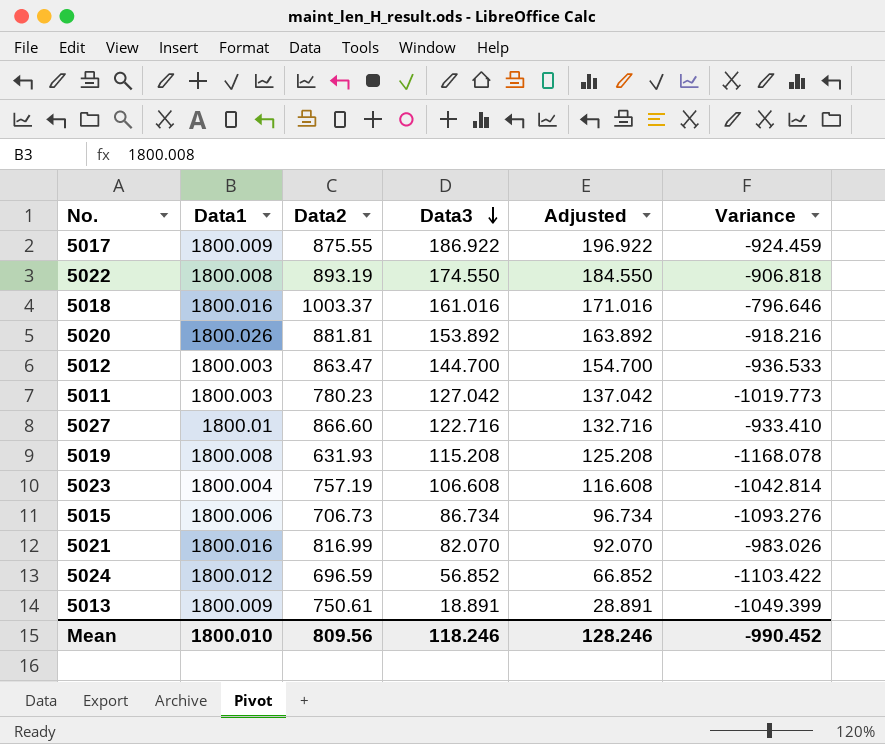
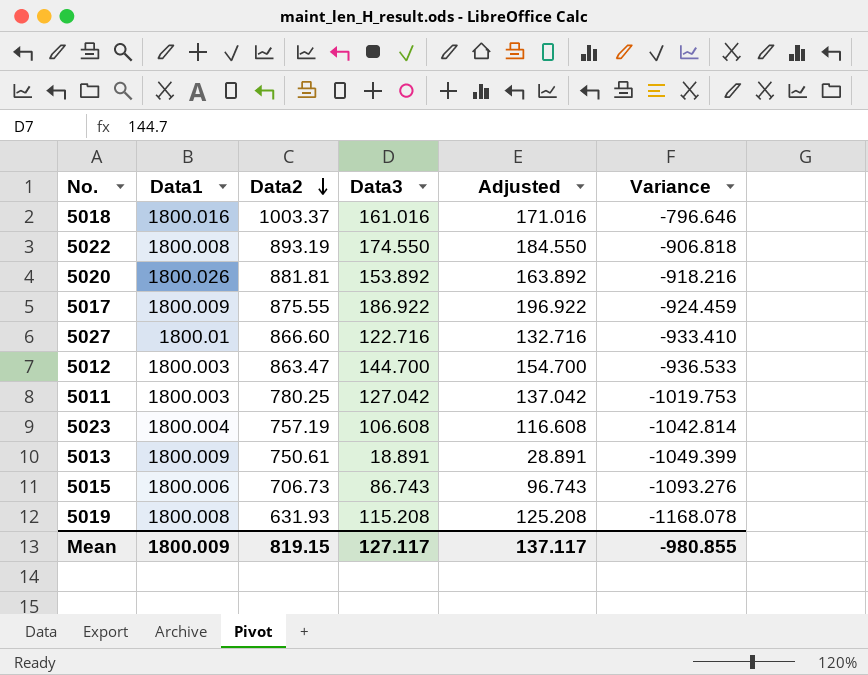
row order: Data3 descending -> Data2 descending
row 5021: 1800.016 | 816.99 | 82.070 | 92.070 | -983.026 -> none
row 5024: 1800.012 | 696.59 | 56.852 | 66.852 | -1103.422 -> none
5011 | Data2: 780.23 -> 780.25
5011 | Variance: -1019.773 -> -1019.753
5015 | Data3: 86.734 -> 86.743
5015 | Adjusted: 96.734 -> 96.743
Mean | Data1: 1800.010 -> 1800.009
Mean | Data2: 809.56 -> 819.15
Mean | Data3: 118.246 -> 127.117
Mean | Adjusted: 128.246 -> 137.117
Mean | Variance: -990.452 -> -980.855

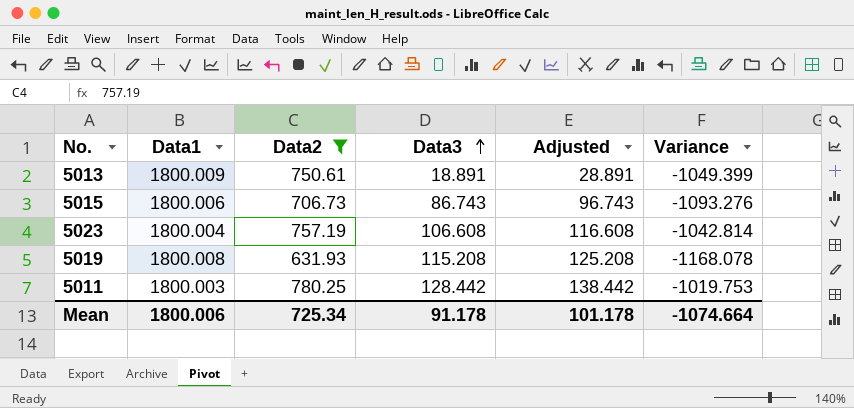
filter: none -> Data2 <= 780.25
row order: Data2 descending -> Data3 ascending
5011 | Data3: 127.042 -> 128.442
5011 | Adjusted: 137.042 -> 138.442
Mean | Data1: 1800.009 -> 1800.006
Mean | Data2: 819.15 -> 725.34
Mean | Data3: 127.117 -> 91.178
Mean | Adjusted: 137.117 -> 101.178
Mean | Variance: -980.855 -> -1074.664

